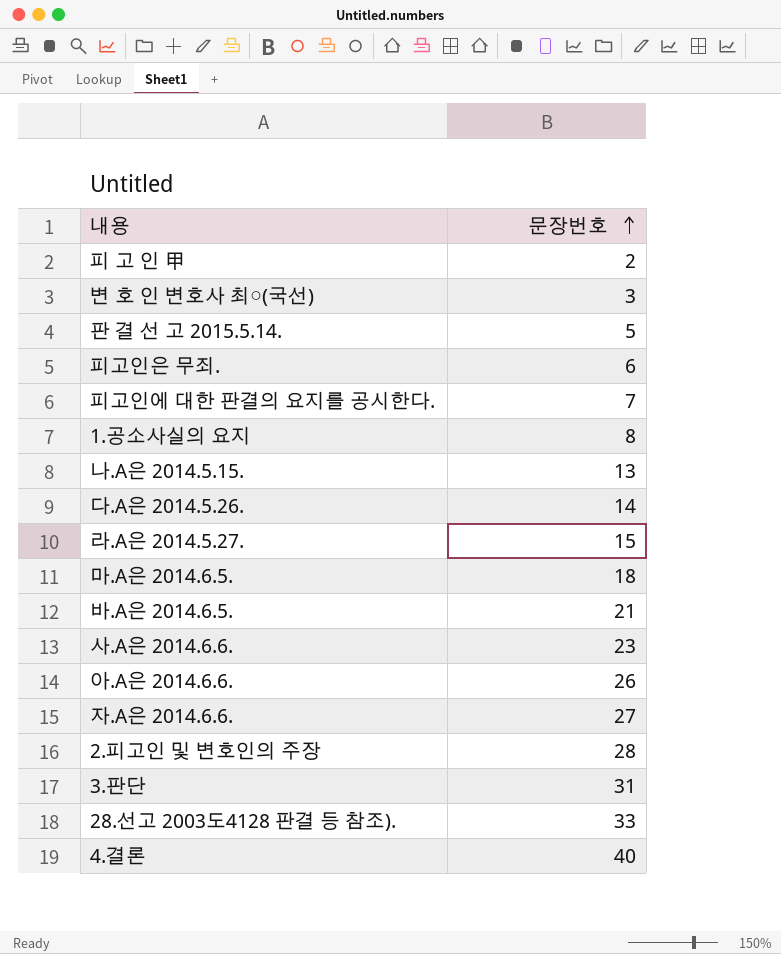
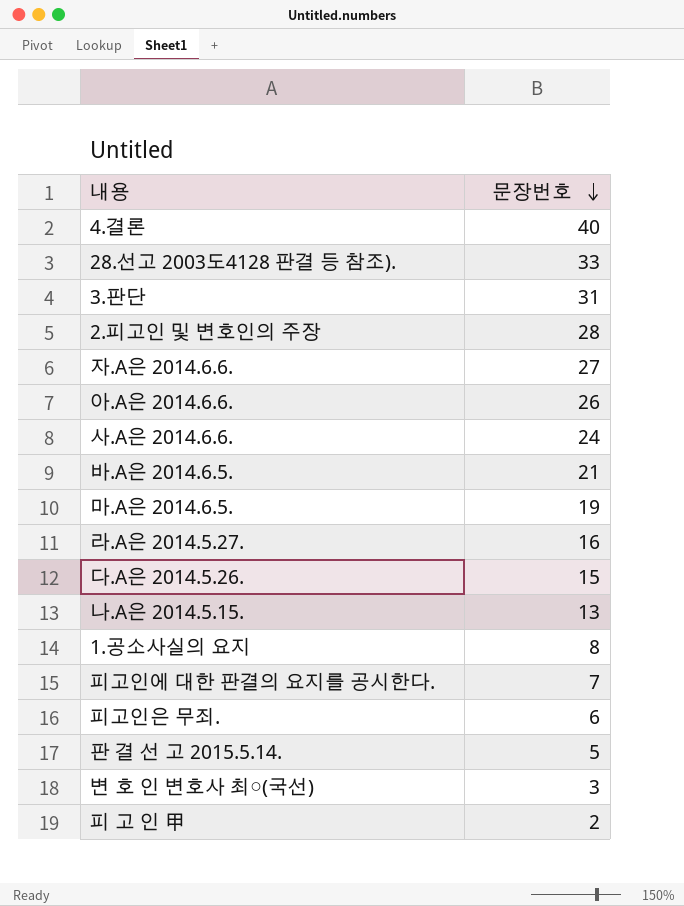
row order: 문장번호 ascending -> 문장번호 descending
사.A은 2014.6.6. | 문장번호: 23 -> 24
마.A은 2014.6.5. | 문장번호: 18 -> 19
라.A은 2014.5.27. | 문장번호: 15 -> 16
다.A은 2014.5.26. | 문장번호: 14 -> 15

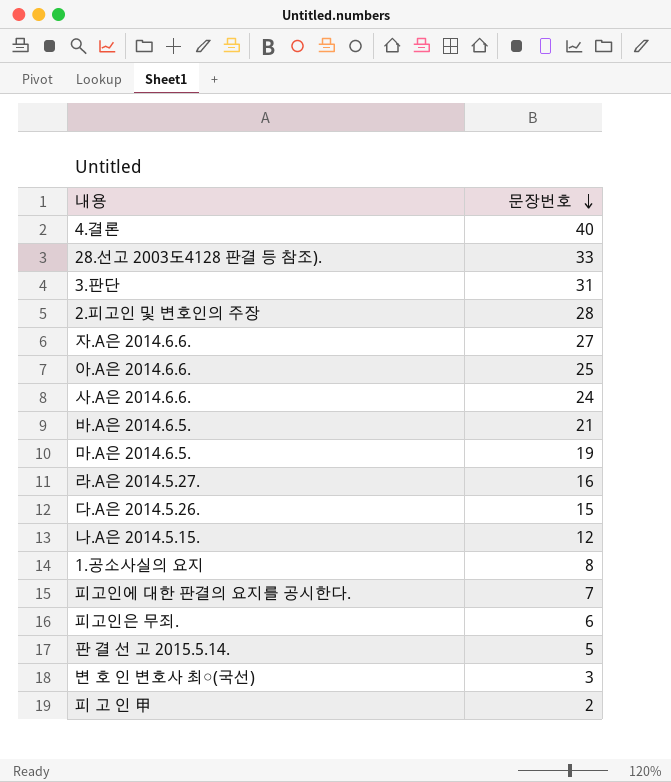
아.A은 2014.6.6. | 문장번호: 26 -> 25
나.A은 2014.5.15. | 문장번호: 13 -> 12

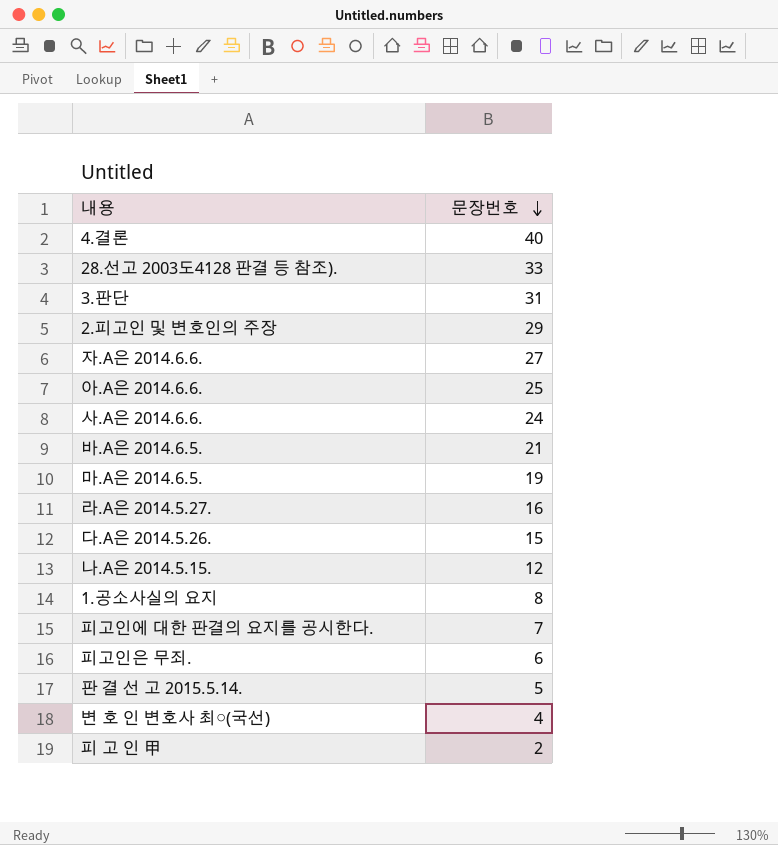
2.피고인 및 변호인의 주장 | 문장번호: 28 -> 29
변 호 인 변호사 최○(국선) | 문장번호: 3 -> 4

